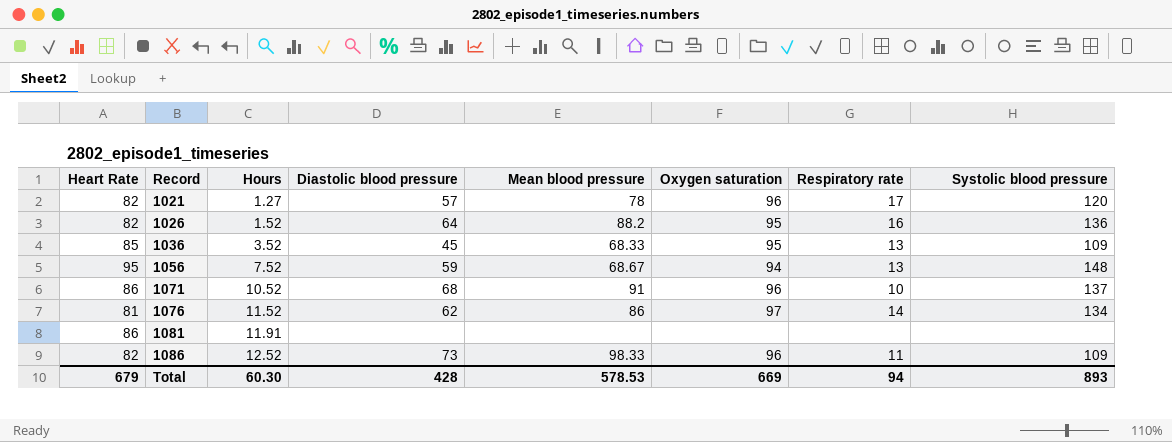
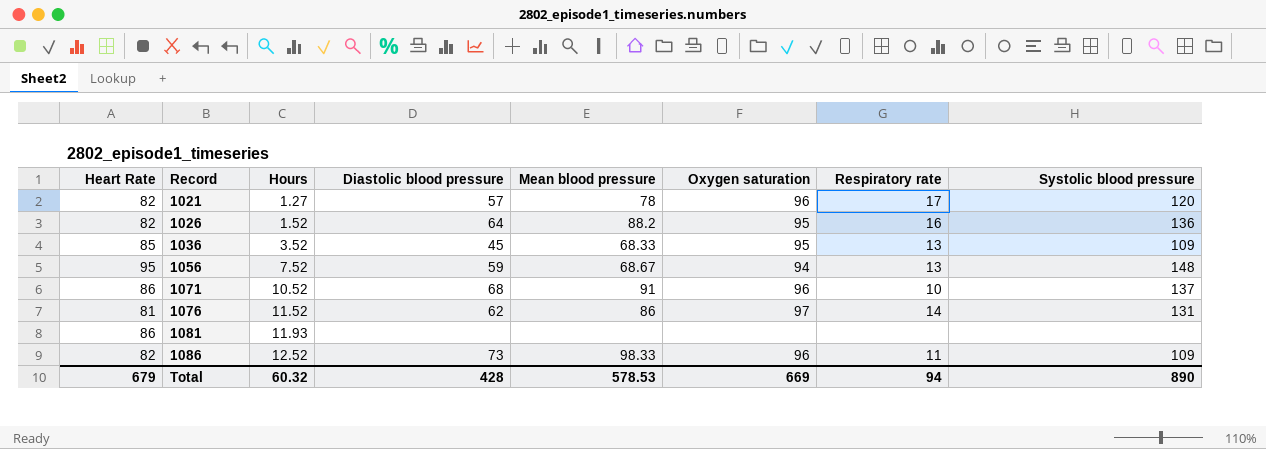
1076 | Systolic blood pressure: 134 -> 131
1081 | Hours: 11.91 -> 11.93
Total | Hours: 60.30 -> 60.32
Total | Systolic blood pressure: 893 -> 890

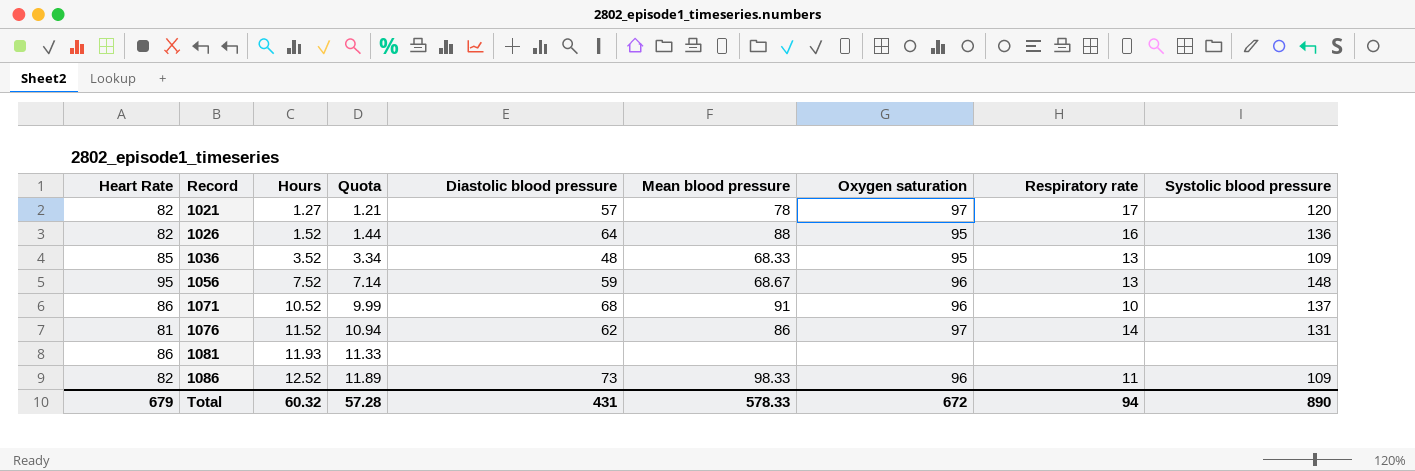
column Quota | formula: none -> [Hours] * 0.95
1021 | Oxygen saturation: 96 -> 97
1026 | Mean blood pressure: 88.2 -> 88
1036 | Diastolic blood pressure: 45 -> 48
1056 | Oxygen saturation: 94 -> 96
Total | Diastolic blood pressure: 428 -> 431
Total | Mean blood pressure: 578.53 -> 578.33
Total | Oxygen saturation: 669 -> 672

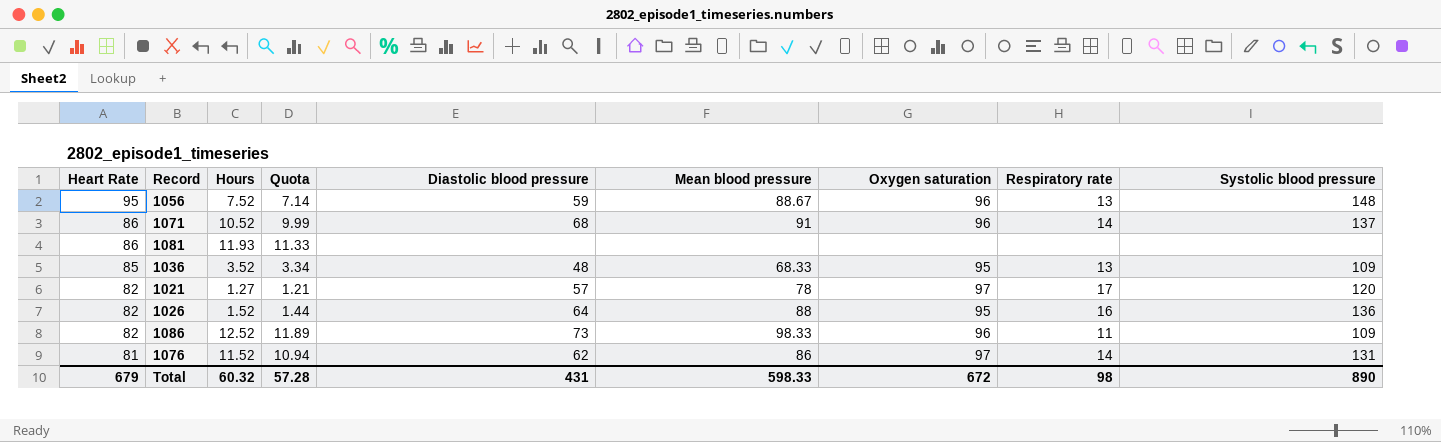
row order: Record ascending -> Heart Rate descending
1056 | Mean blood pressure: 68.67 -> 88.67
1071 | Respiratory rate: 10 -> 14
Total | Mean blood pressure: 578.33 -> 598.33
Total | Respiratory rate: 94 -> 98

